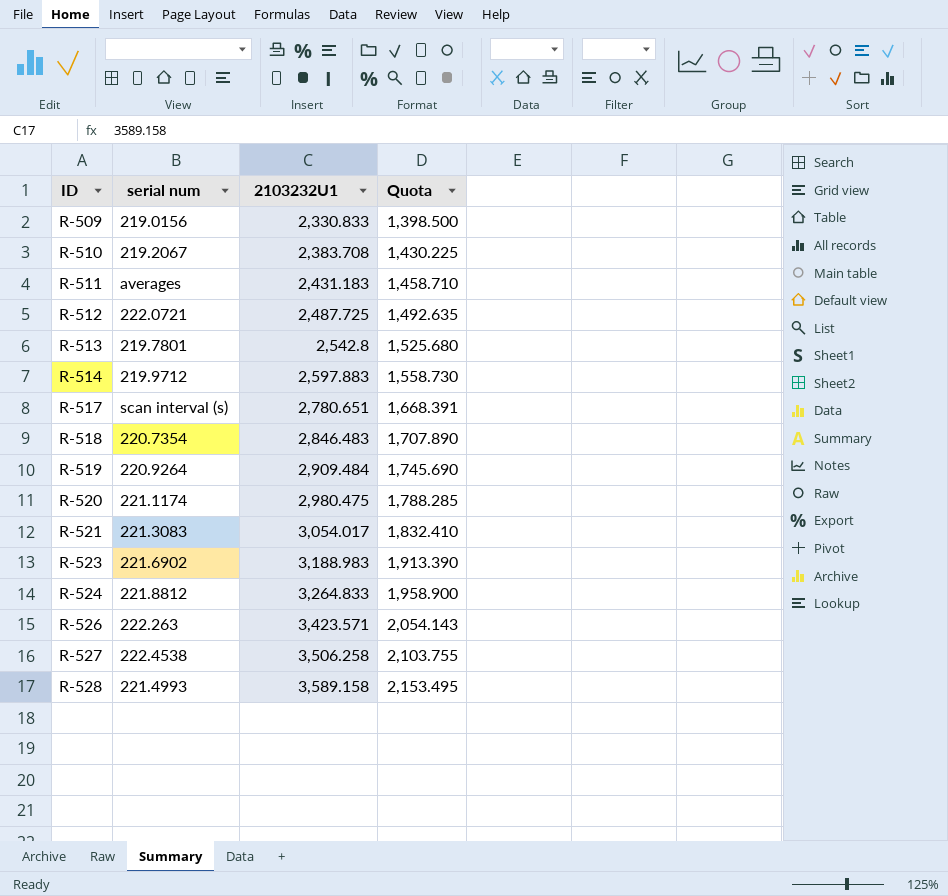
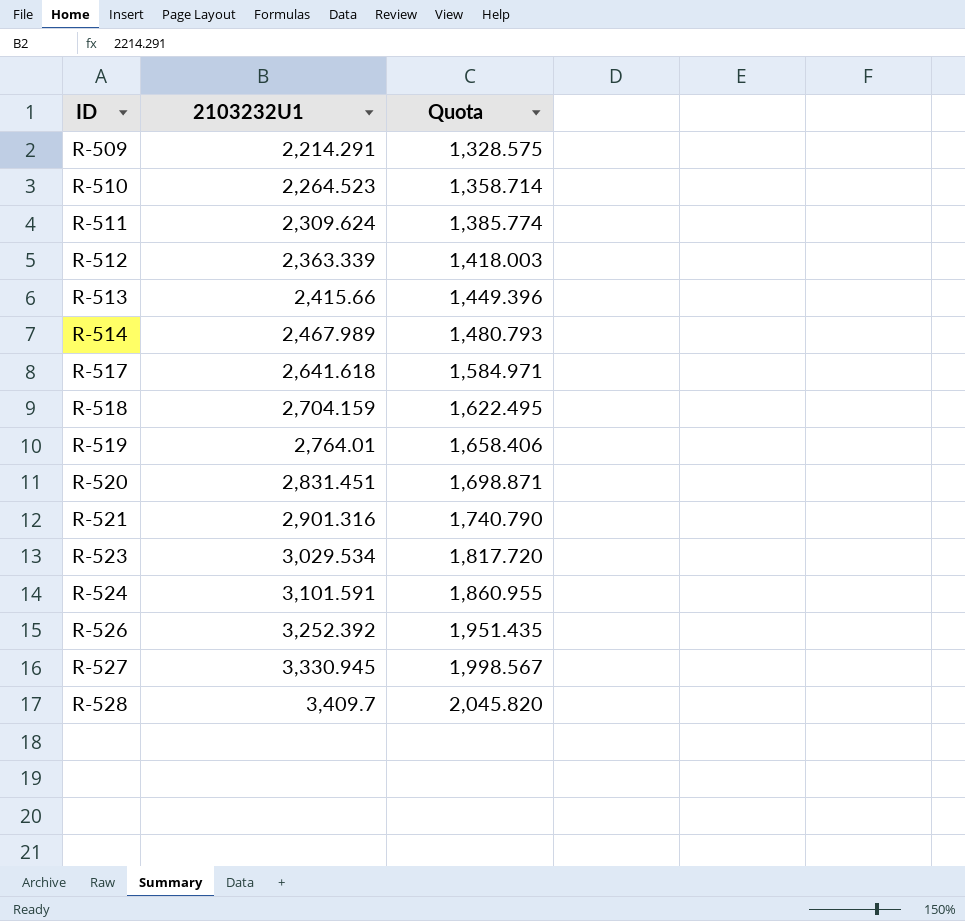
column serial num | position: 2 -> none
R-509 | 2103232U1: 2,330.833 -> 2,214.291
R-509 | Quota: 1,398.500 -> 1,328.575
R-510 | 2103232U1: 2,383.708 -> 2,264.523
R-510 | Quota: 1,430.225 -> 1,358.714
R-511 | 2103232U1: 2,431.183 -> 2,309.624
R-511 | Quota: 1,458.710 -> 1,385.774
R-512 | 2103232U1: 2,487.725 -> 2,363.339
R-512 | Quota: 1,492.635 -> 1,418.003
R-513 | 2103232U1: 2,542.8 -> 2,415.66
R-513 | Quota: 1,525.680 -> 1,449.396
R-514 | 2103232U1: 2,597.883 -> 2,467.989
R-514 | Quota: 1,558.730 -> 1,480.793
R-517 | 2103232U1: 2,780.651 -> 2,641.618
R-517 | Quota: 1,668.391 -> 1,584.971
R-518 | 2103232U1: 2,846.483 -> 2,704.159
R-518 | Quota: 1,707.890 -> 1,622.495
R-519 | 2103232U1: 2,909.484 -> 2,764.01
R-519 | Quota: 1,745.690 -> 1,658.406
R-520 | 2103232U1: 2,980.475 -> 2,831.451
R-520 | Quota: 1,788.285 -> 1,698.871
R-521 | 2103232U1: 3,054.017 -> 2,901.316
R-521 | Quota: 1,832.410 -> 1,740.790
R-523 | 2103232U1: 3,188.983 -> 3,029.534
R-523 | Quota: 1,913.390 -> 1,817.720
R-524 | 2103232U1: 3,264.833 -> 3,101.591
R-524 | Quota: 1,958.900 -> 1,860.955
R-526 | 2103232U1: 3,423.571 -> 3,252.392
R-526 | Quota: 2,054.143 -> 1,951.435
R-527 | 2103232U1: 3,506.258 -> 3,330.945
R-527 | Quota: 2,103.755 -> 1,998.567
R-528 | 2103232U1: 3,589.158 -> 3,409.7
R-528 | Quota: 2,153.495 -> 2,045.820

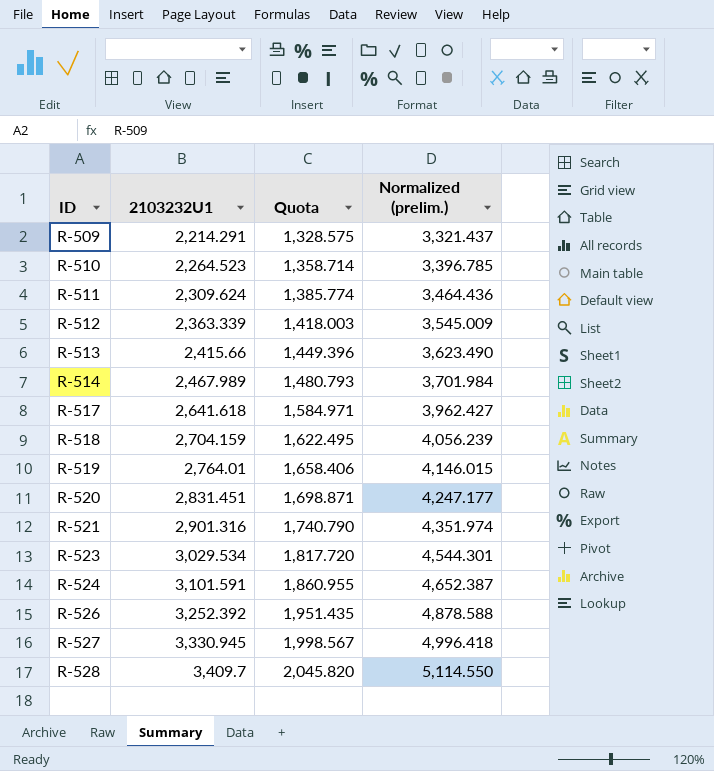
column Normalized (prelim.) | formula: none -> [2103232U1] * 1.5

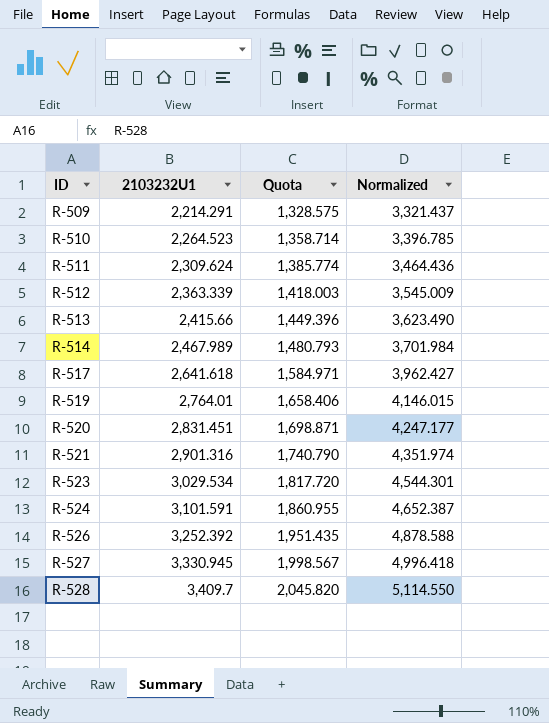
column name: Normalized (prelim.) -> Normalized
row R-518: 2,704.159 | 1,622.495 | 4,056.239 -> none

